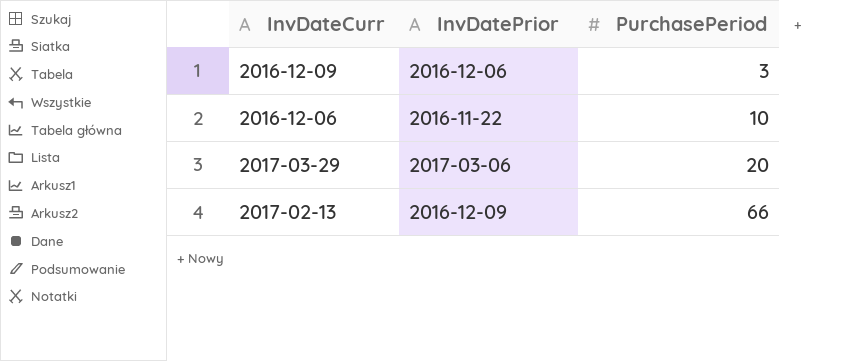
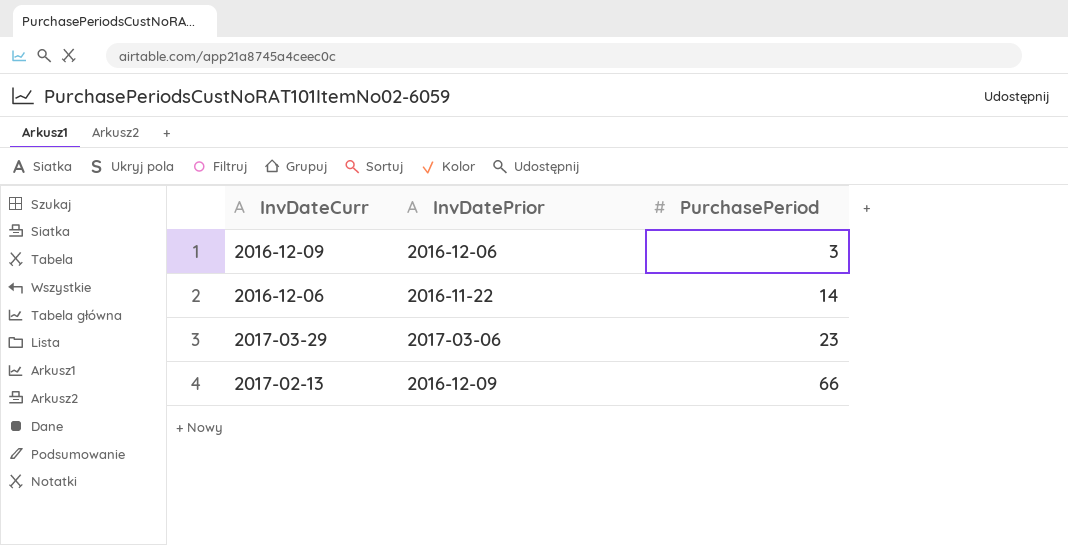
2016-12-06 | PurchasePeriod: 10 -> 14
2017-03-29 | PurchasePeriod: 20 -> 23

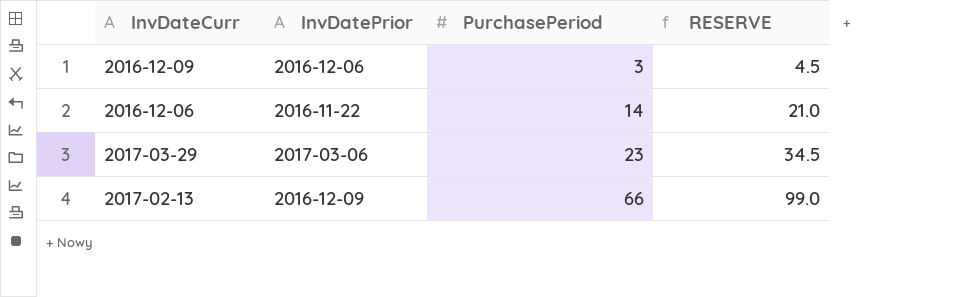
column RESERVE | formula: none -> [PurchasePeriod] * 1.5

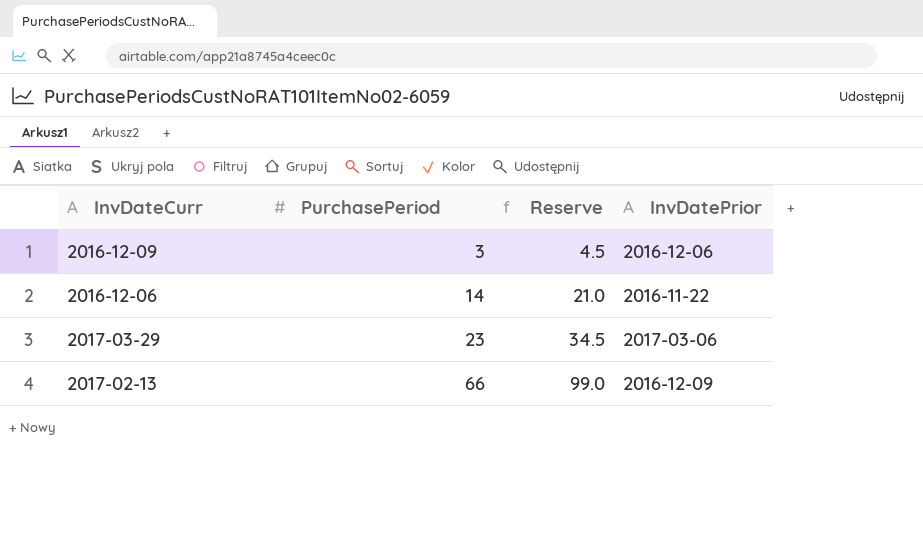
column name: RESERVE -> Reserve
column InvDatePrior | position: 2 -> 4

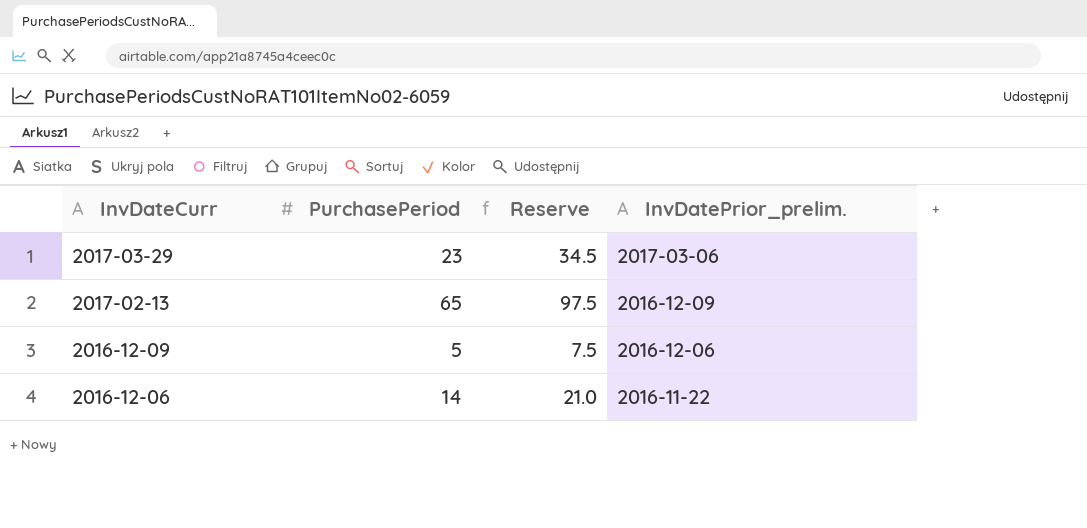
row order: PurchasePeriod ascending -> InvDateCurr descending
column name: InvDatePrior -> InvDatePrior_prelim.
2017-02-13 | PurchasePeriod: 66 -> 65
2017-02-13 | Reserve: 99.0 -> 97.5
2016-12-09 | PurchasePeriod: 3 -> 5
2016-12-09 | Reserve: 4.5 -> 7.5

